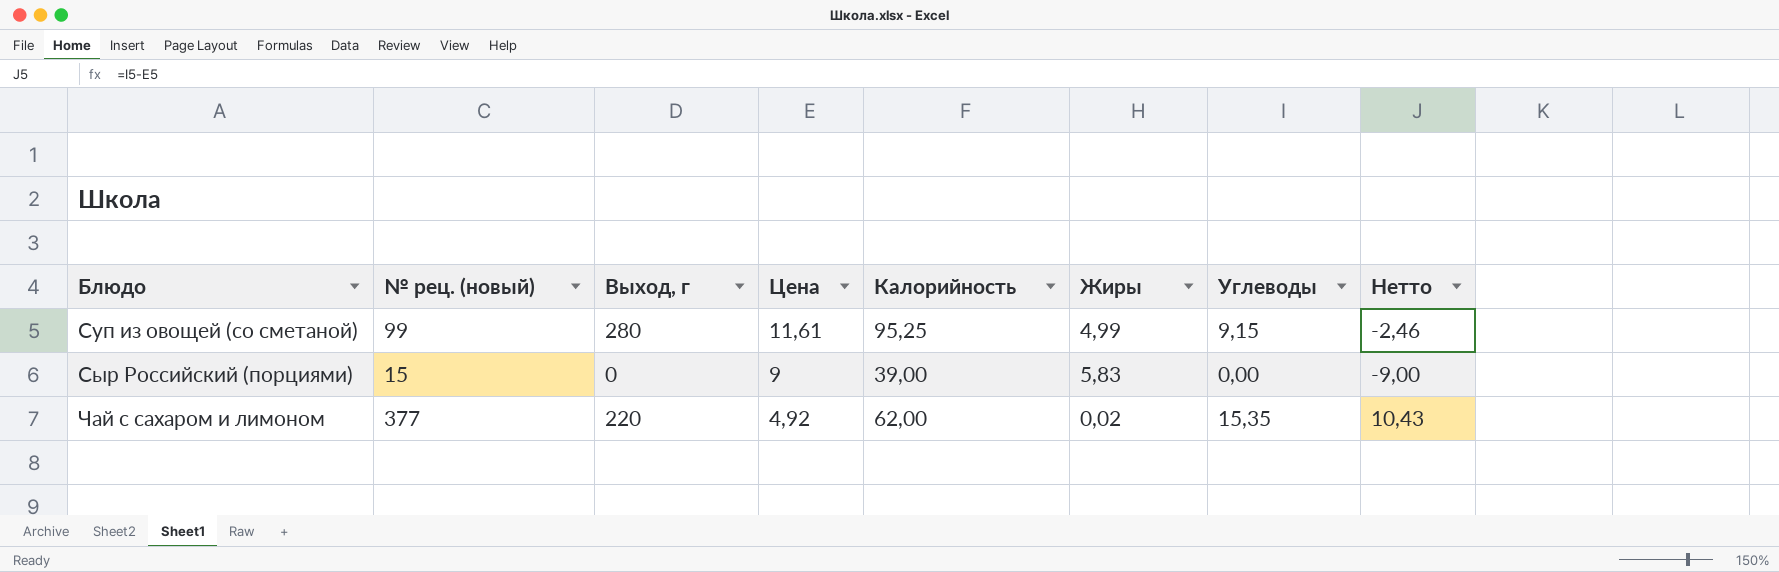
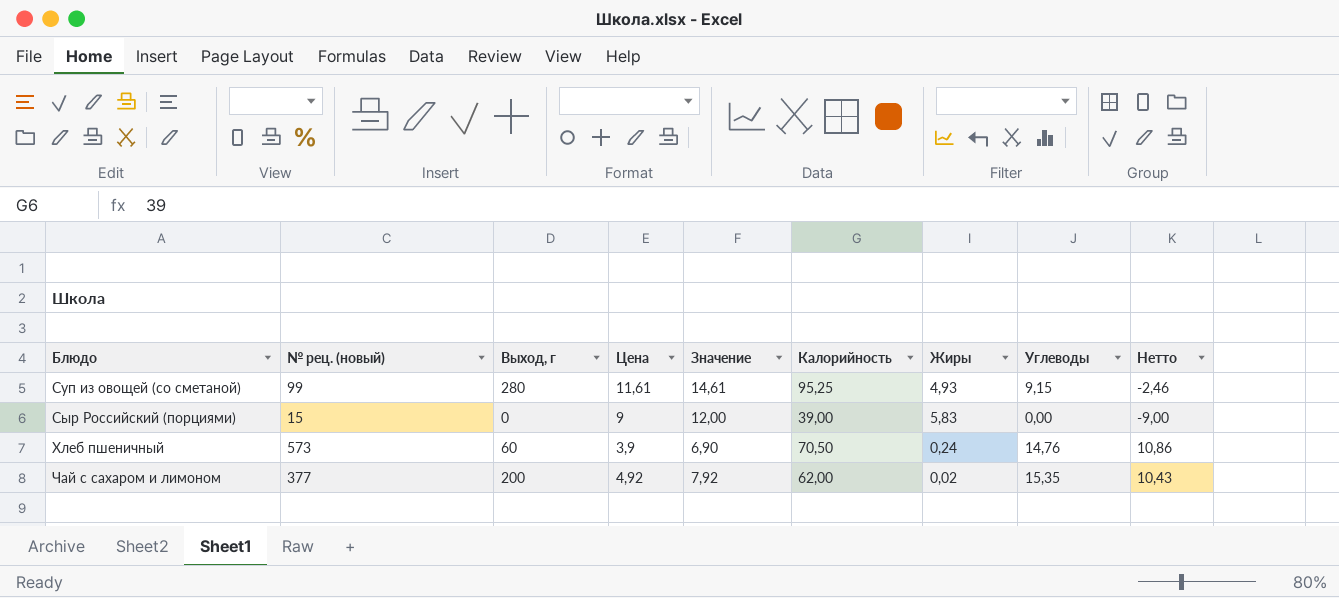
column Значение | formula: none -> [Цена] + 3
Суп из овощей (со сметаной) | Жиры: 4,99 -> 4,93
row Хлеб пшеничный: none -> 573 | 60 | 3,9 | 6,90 | 70,50 | 0,24 | 14,76 | 10,86
Чай с сахаром и лимоном | Выход, г: 220 -> 200

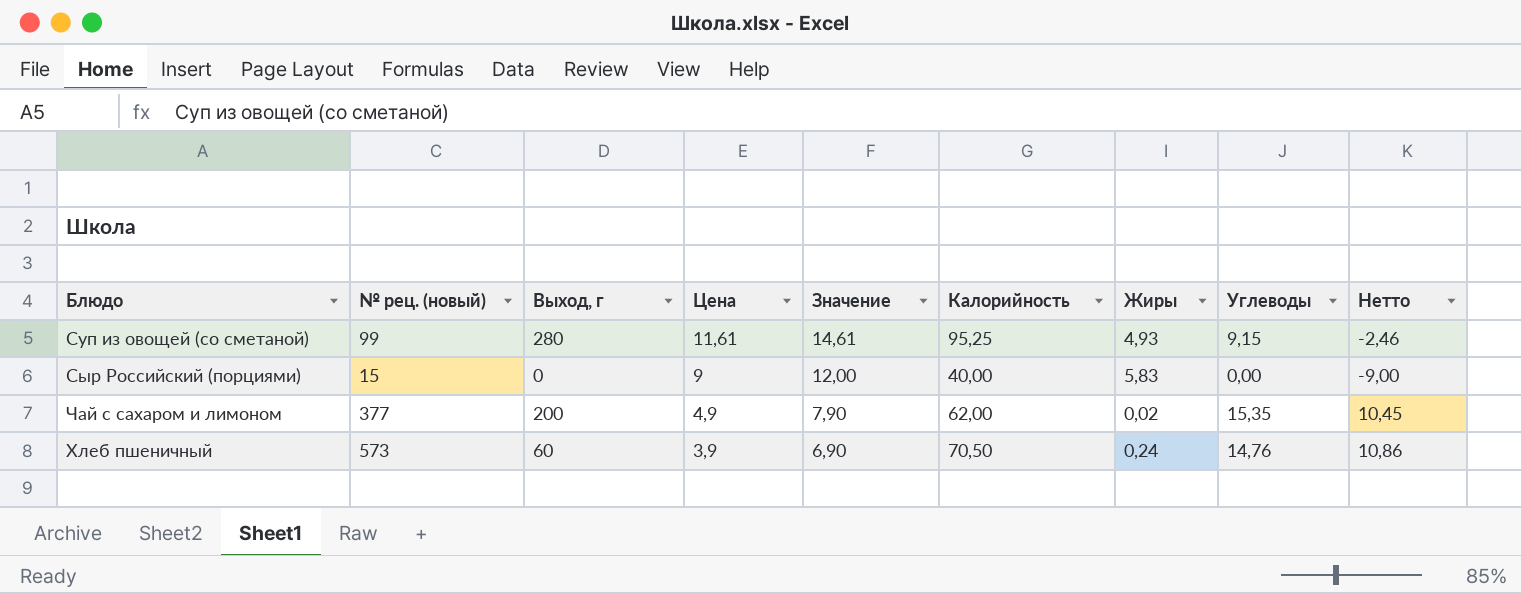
row order: Блюдо ascending -> Цена descending
Сыр Российский (порциями) | Калорийность: 39,00 -> 40,00
Чай с сахаром и лимоном | Цена: 4,92 -> 4,9
Чай с сахаром и лимоном | Значение: 7,92 -> 7,90
Чай с сахаром и лимоном | Нетто: 10,43 -> 10,45

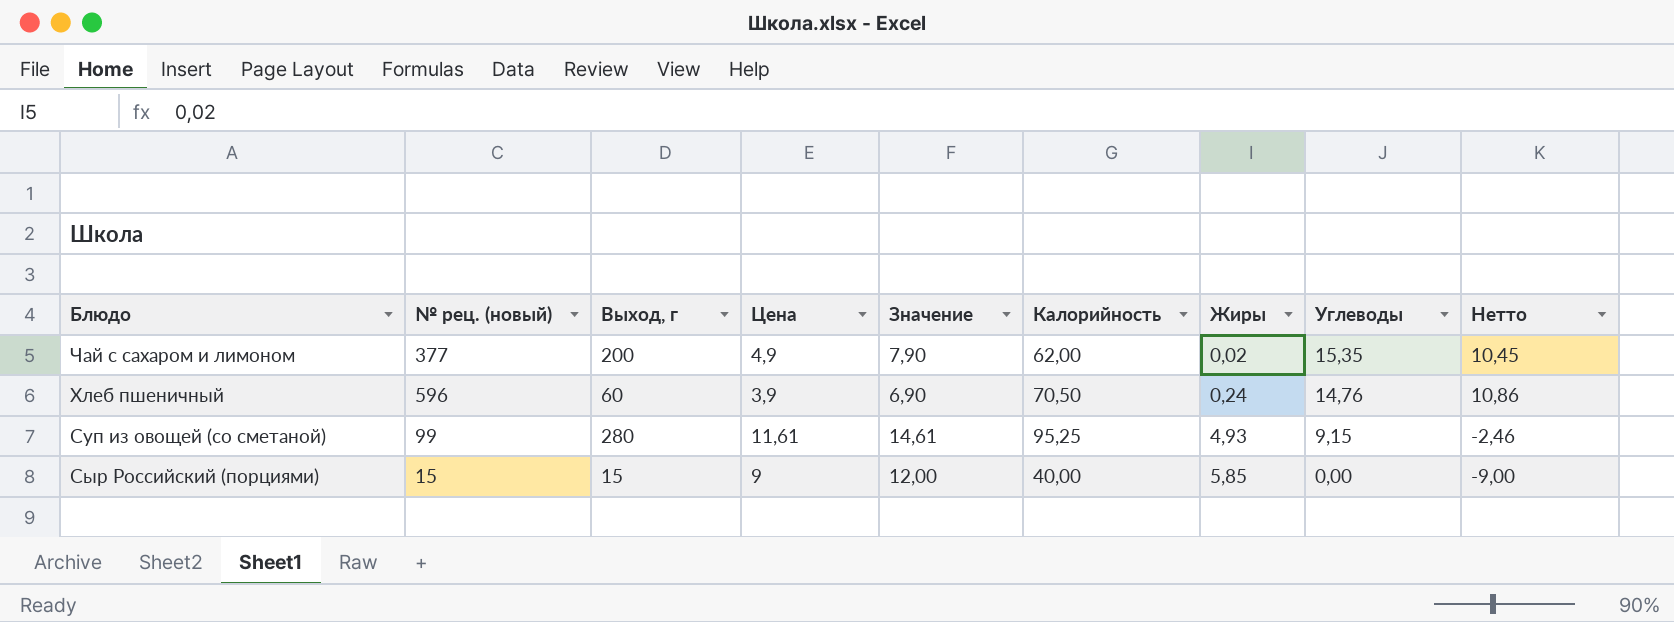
row order: Цена descending -> Жиры ascending
Хлеб пшеничный | № рец. (новый): 573 -> 596
Сыр Российский (порциями) | Выход, г: 0 -> 15
Сыр Российский (порциями) | Жиры: 5,83 -> 5,85

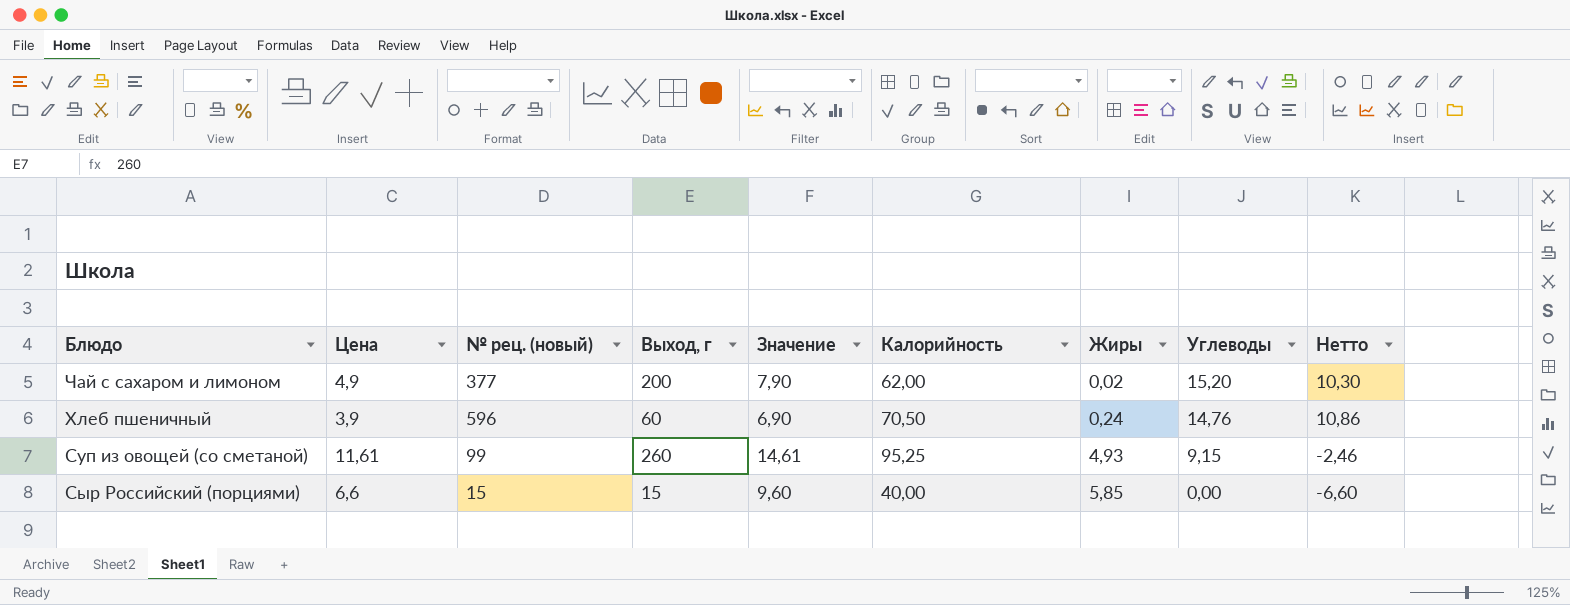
column Цена | position: 4 -> 2
Чай с сахаром и лимоном | Углеводы: 15,35 -> 15,20
Чай с сахаром и лимоном | Нетто: 10,45 -> 10,30
Суп из овощей (со сметаной) | Выход, г: 280 -> 260
Сыр Российский (порциями) | Цена: 9 -> 6,6
Сыр Российский (порциями) | Значение: 12,00 -> 9,60
Сыр Российский (порциями) | Нетто: -9,00 -> -6,60

